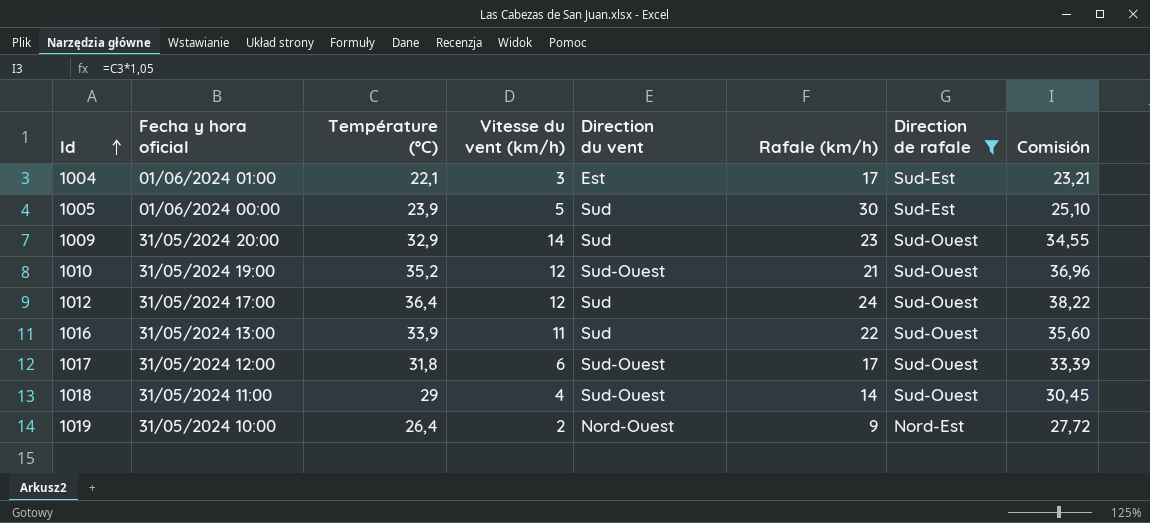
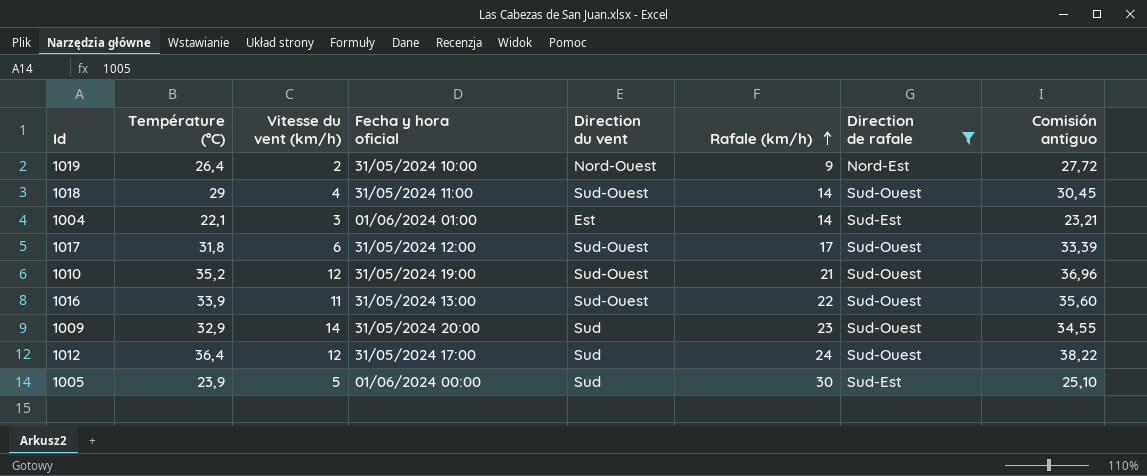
row order: Id ascending -> Rafale (km/h) ascending
column Fecha y hora oficial | position: 2 -> 4
column name: Comisión -> Comisión antiguo
1004 | Rafale (km/h): 17 -> 14
1016 | Direction du vent: Sud -> Sud-Ouest

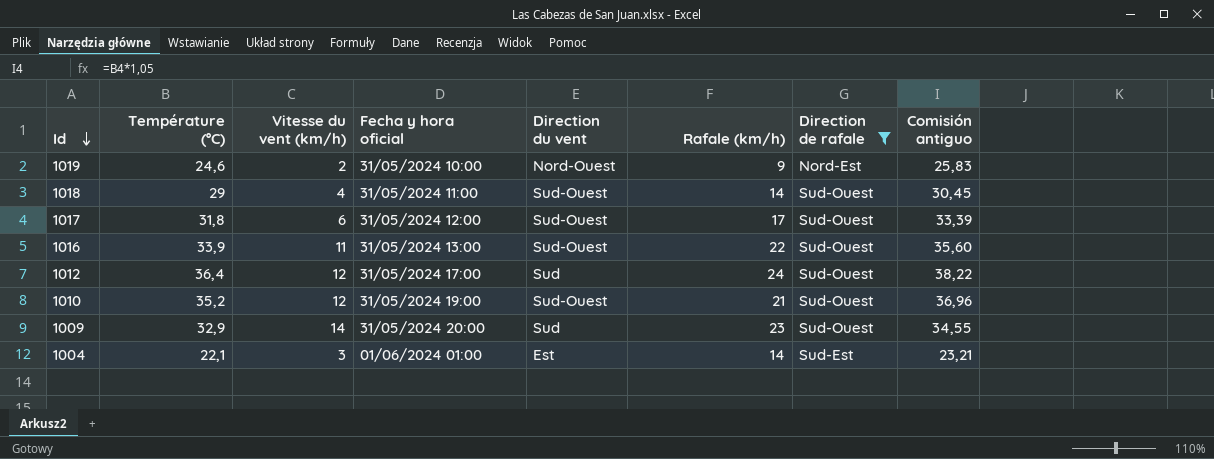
row order: Rafale (km/h) ascending -> Id descending
row 1005: 23,9 | 5 | 01/06/2024 00:00 | Sud | 30 | Sud-Est | 25,10 -> none
1019 | Température (ºC): 26,4 -> 24,6
1019 | Comisión antiguo: 27,72 -> 25,83

